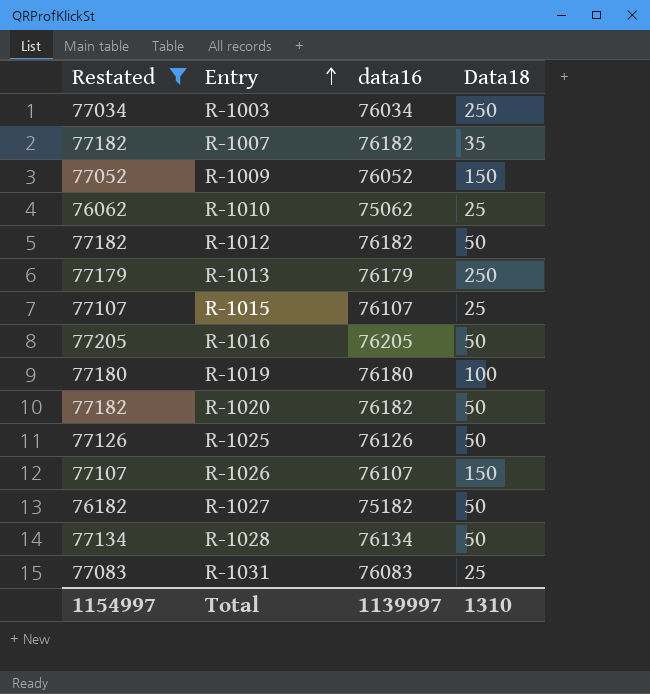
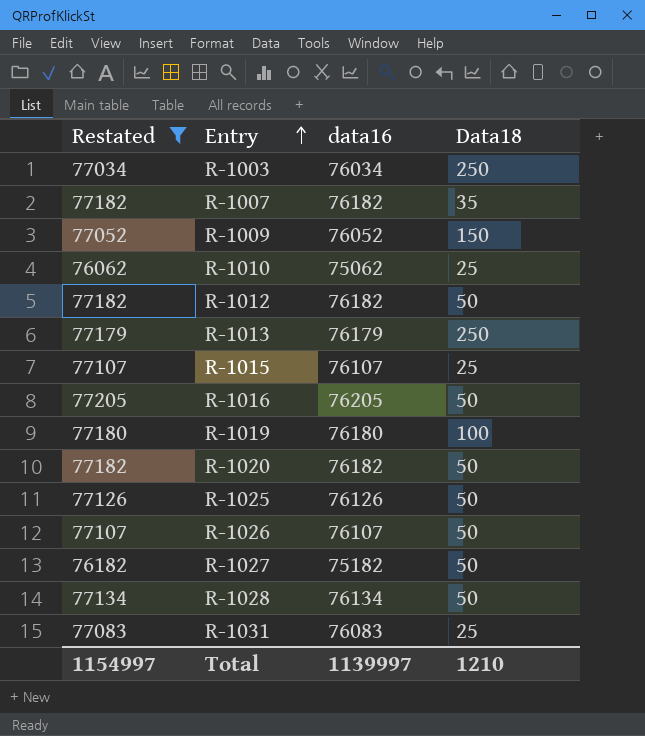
R-1026 | Data18: 150 -> 50
Total | Data18: 1310 -> 1210

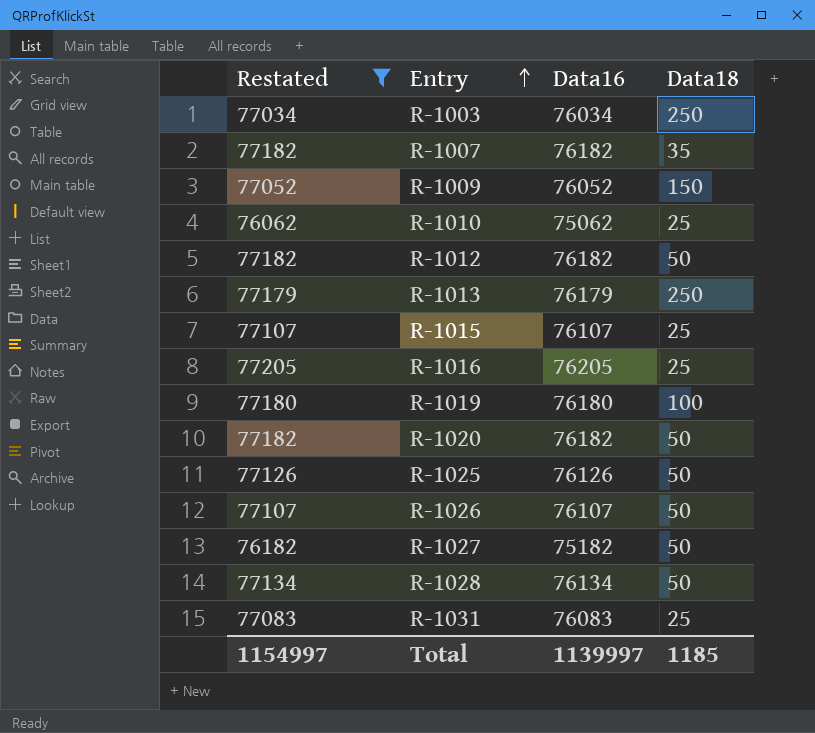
column name: data16 -> Data16
R-1016 | Data18: 50 -> 25
Total | Data18: 1210 -> 1185

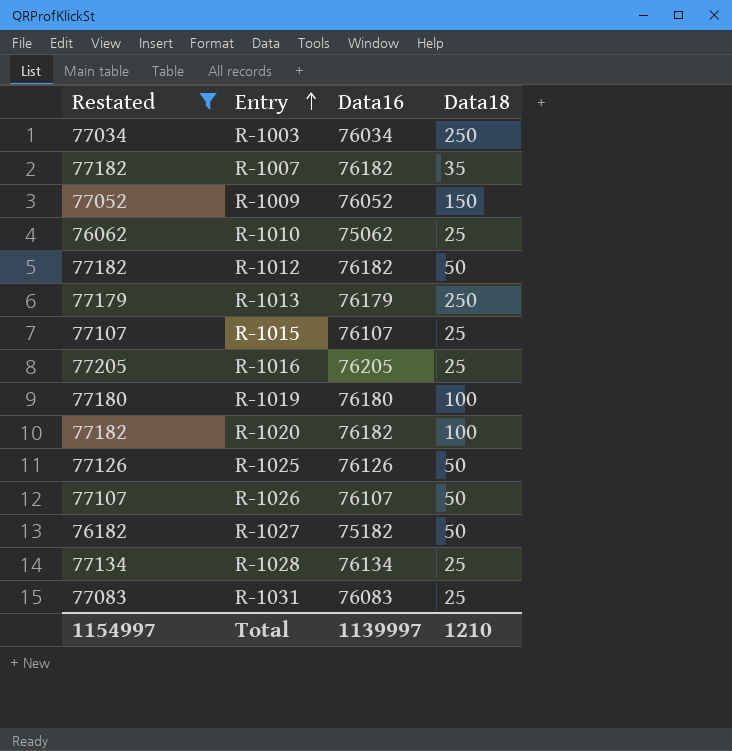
R-1020 | Data18: 50 -> 100
R-1028 | Data18: 50 -> 25
Total | Data18: 1185 -> 1210

